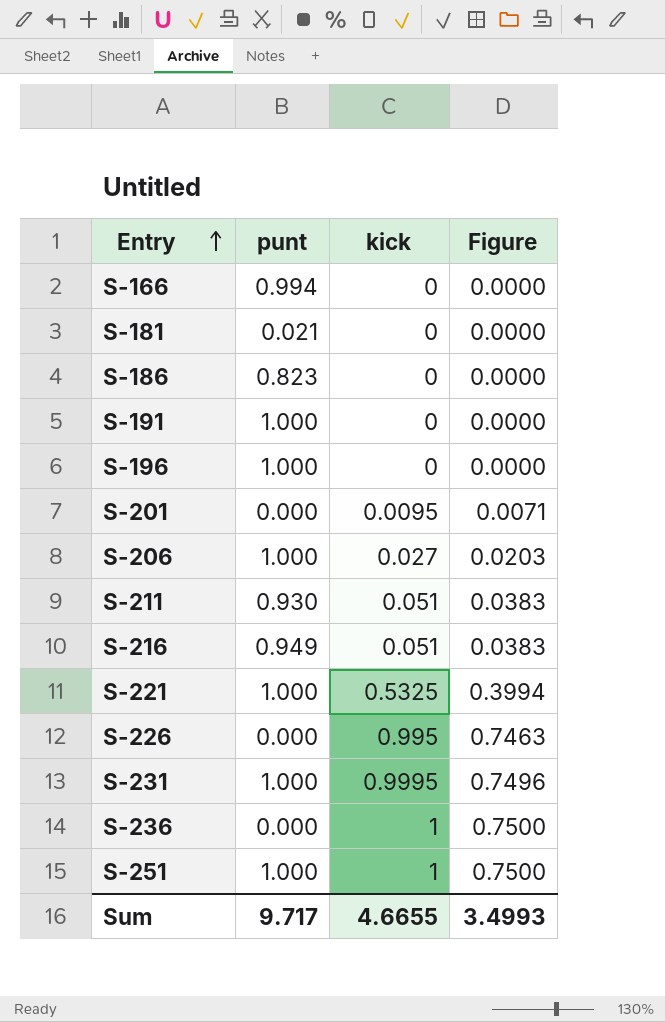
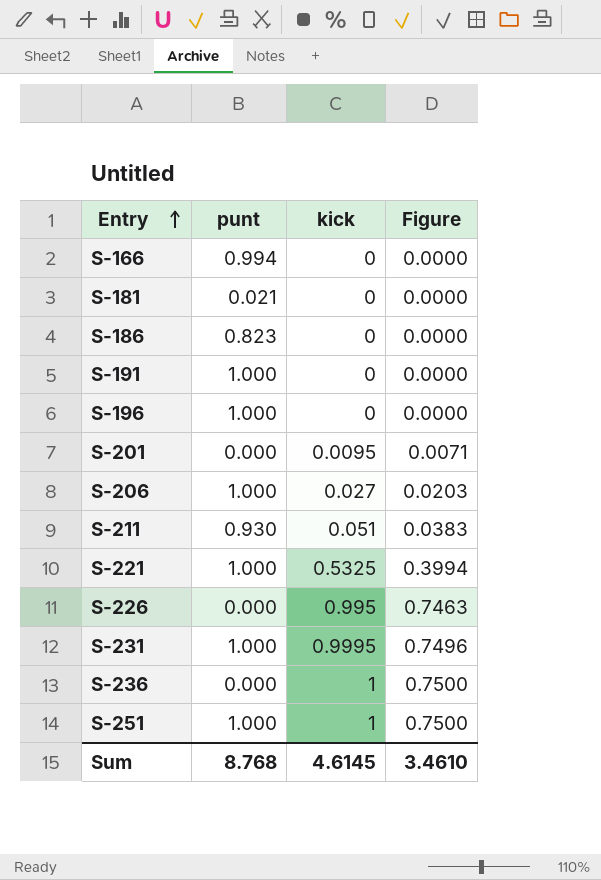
row S-216: 0.949 | 0.051 | 0.0383 -> none
Sum | punt: 9.717 -> 8.768
Sum | kick: 4.6655 -> 4.6145
Sum | Figure: 3.4993 -> 3.4610

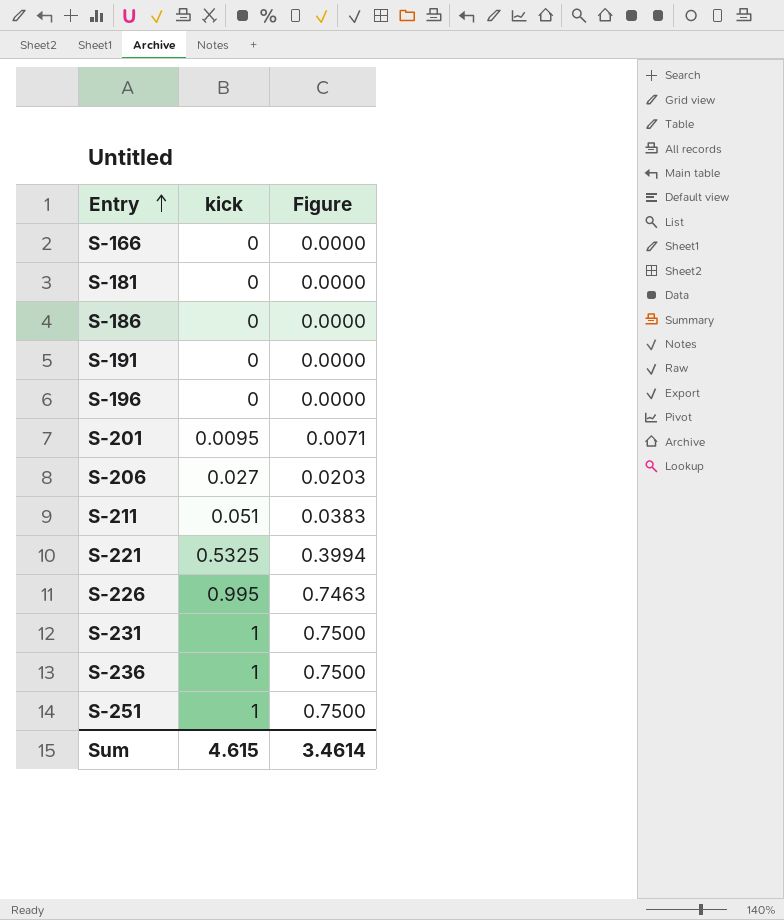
column punt | position: 2 -> none
S-231 | kick: 0.9995 -> 1
S-231 | Figure: 0.7496 -> 0.7500
Sum | kick: 4.6145 -> 4.615
Sum | Figure: 3.4610 -> 3.4614

